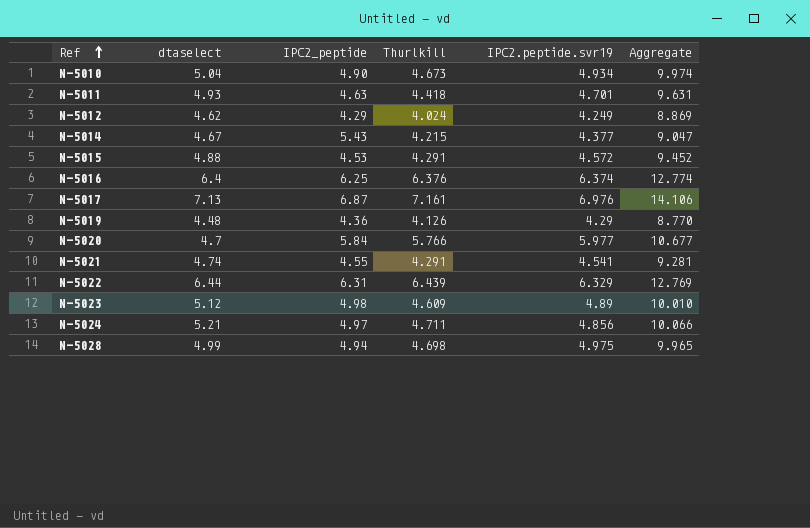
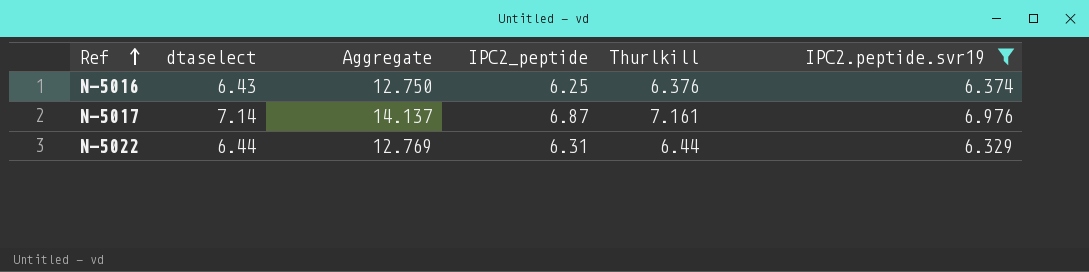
filter: none -> IPC2.peptide.svr19 >= 6.329
column Aggregate | formula: [dtaselect] + [IPC2.peptide.svr19] -> [Thurlkill] + [IPC2.peptide.svr19]
column Aggregate | position: 6 -> 3
N-5016 | dtaselect: 6.4 -> 6.43
N-5017 | dtaselect: 7.13 -> 7.14
N-5022 | Thurlkill: 6.439 -> 6.44

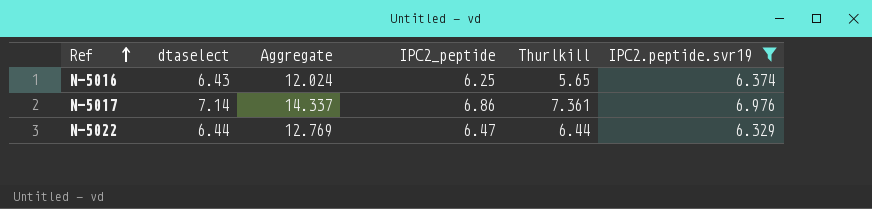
N-5016 | Aggregate: 12.750 -> 12.024
N-5016 | Thurlkill: 6.376 -> 5.65
N-5017 | Aggregate: 14.137 -> 14.337
N-5017 | IPC2_peptide: 6.87 -> 6.86
N-5017 | Thurlkill: 7.161 -> 7.361
N-5022 | IPC2_peptide: 6.31 -> 6.47

